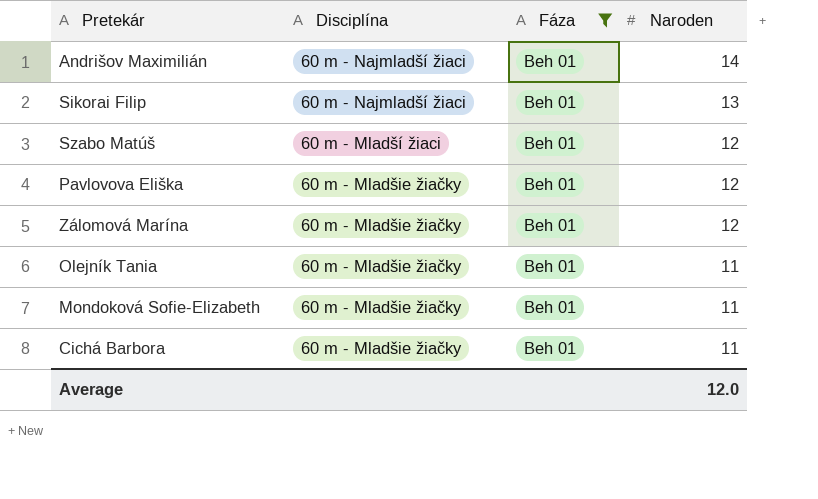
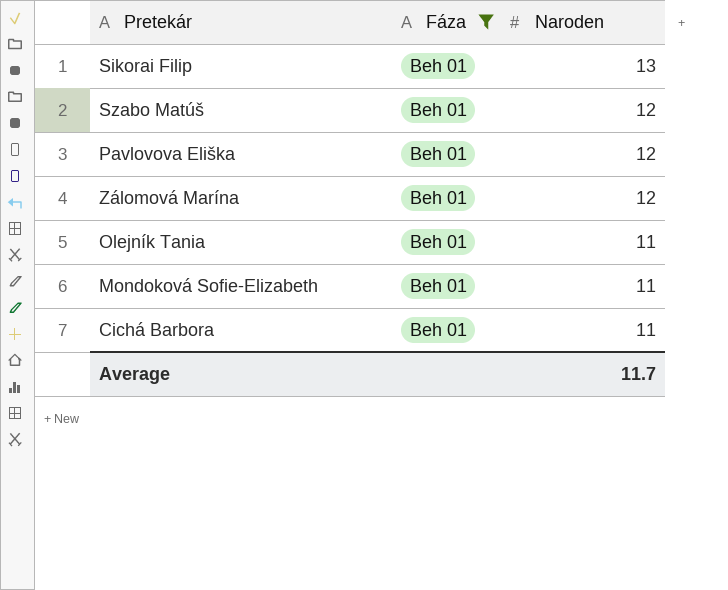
column Disciplína | position: 2 -> none
row Andrišov Maximilián: 60 m - Najmladší žiaci | Beh 01 | 14 -> none
Average | Naroden: 12.0 -> 11.7

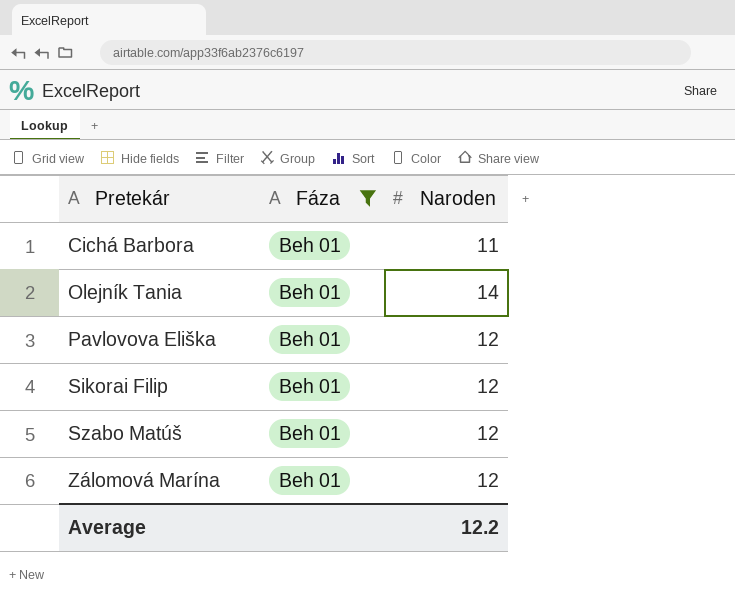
row order: Naroden descending -> Pretekár ascending
row Mondoková Sofie-Elizabeth: Beh 01 | 11 -> none
Olejník Tania | Naroden: 11 -> 14
Sikorai Filip | Naroden: 13 -> 12
Average | Naroden: 11.7 -> 12.2

